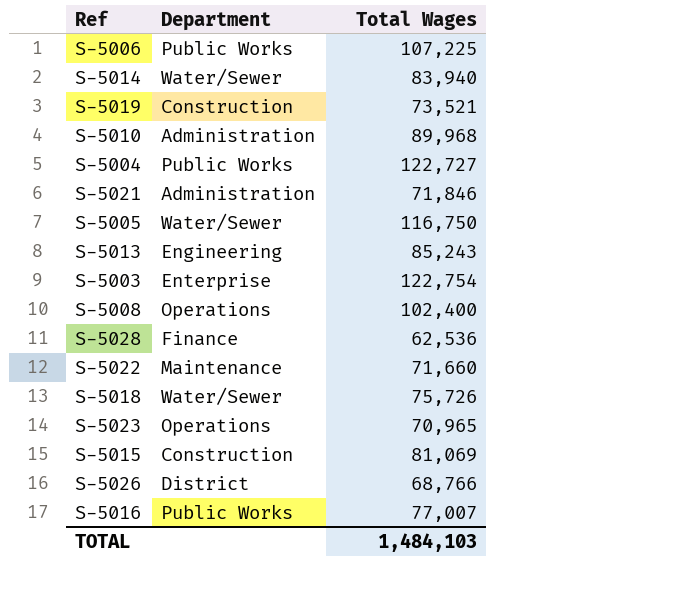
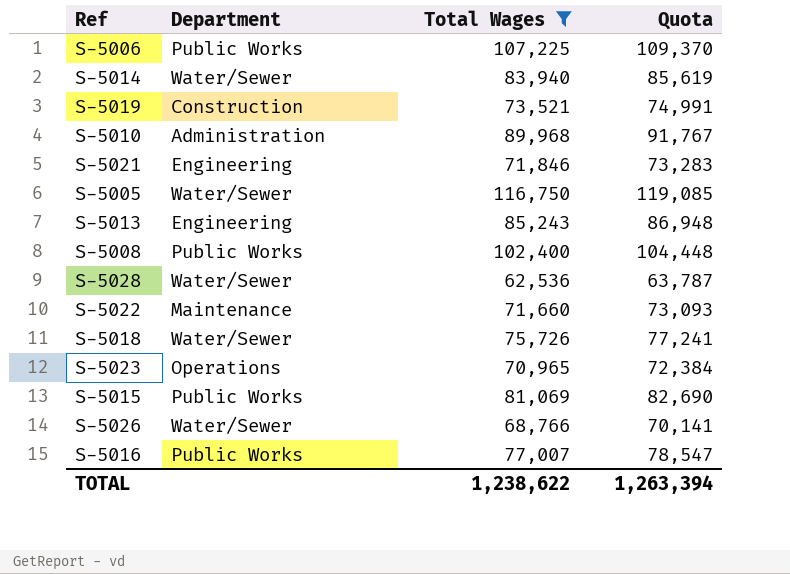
filter: none -> Total Wages <= 116,750
column Quota | formula: none -> [Total Wages] * 1.02
S-5021 | Department: Administration -> Engineering
S-5008 | Department: Operations -> Public Works
S-5028 | Department: Finance -> Water/Sewer
S-5015 | Department: Construction -> Public Works
S-5026 | Department: District -> Water/Sewer
TOTAL | Total Wages: 1,484,103 -> 1,238,622

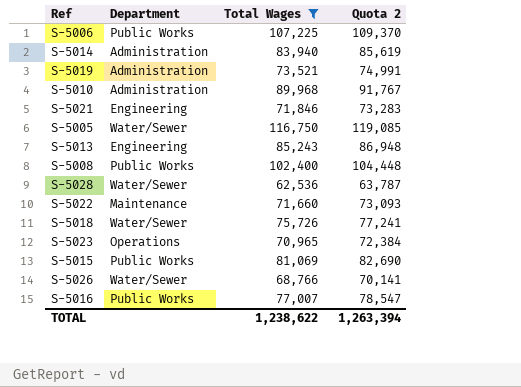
column name: Quota -> Quota 2
S-5014 | Department: Water/Sewer -> Administration
S-5019 | Department: Construction -> Administration

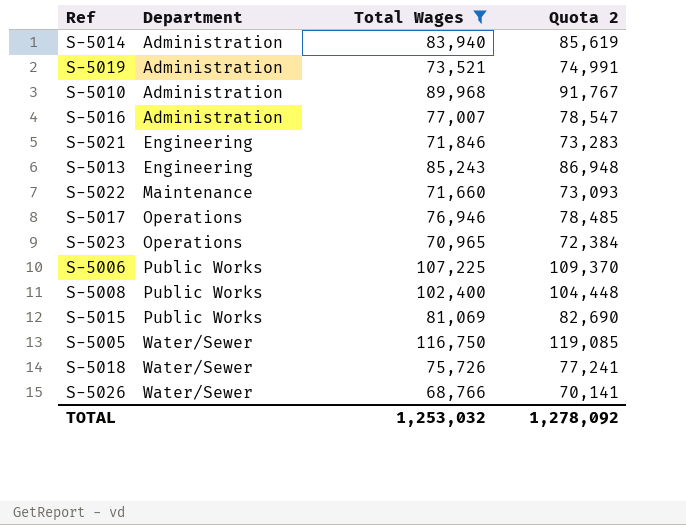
row order: none -> Department ascending
row S-5028: Water/Sewer | 62,536 | 63,787 -> none
S-5016 | Department: Public Works -> Administration
row S-5017: none -> Operations | 76,946 | 78,485
TOTAL | Total Wages: 1,238,622 -> 1,253,032
TOTAL | Quota 2: 1,263,394 -> 1,278,092

